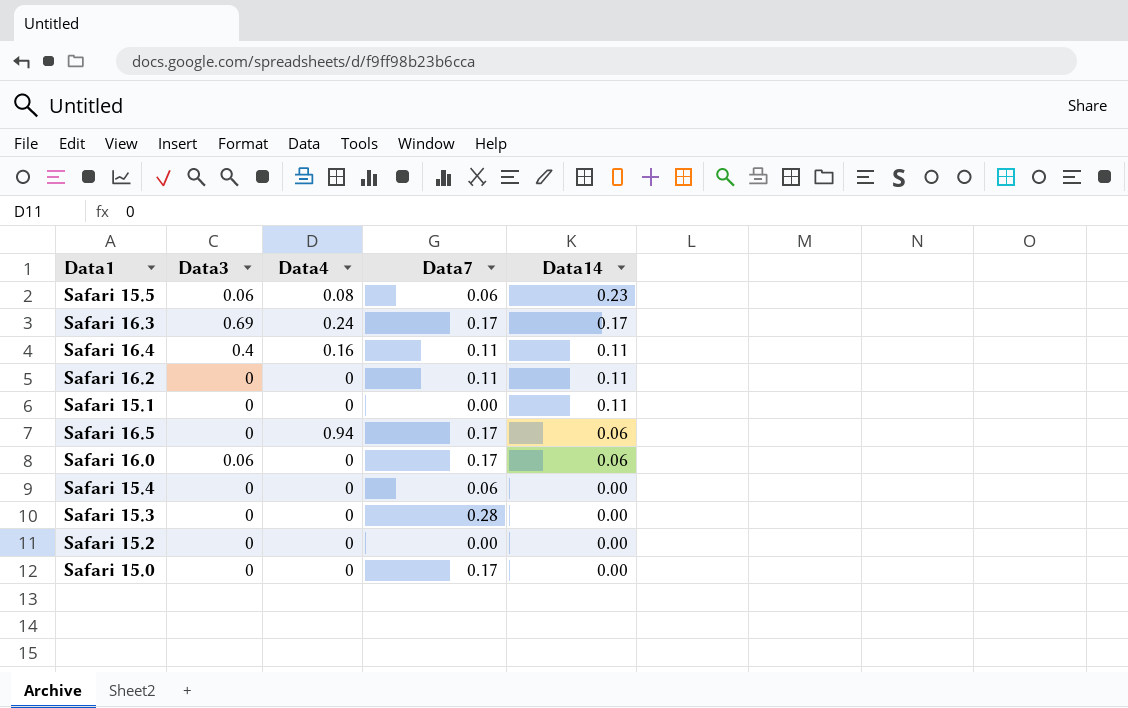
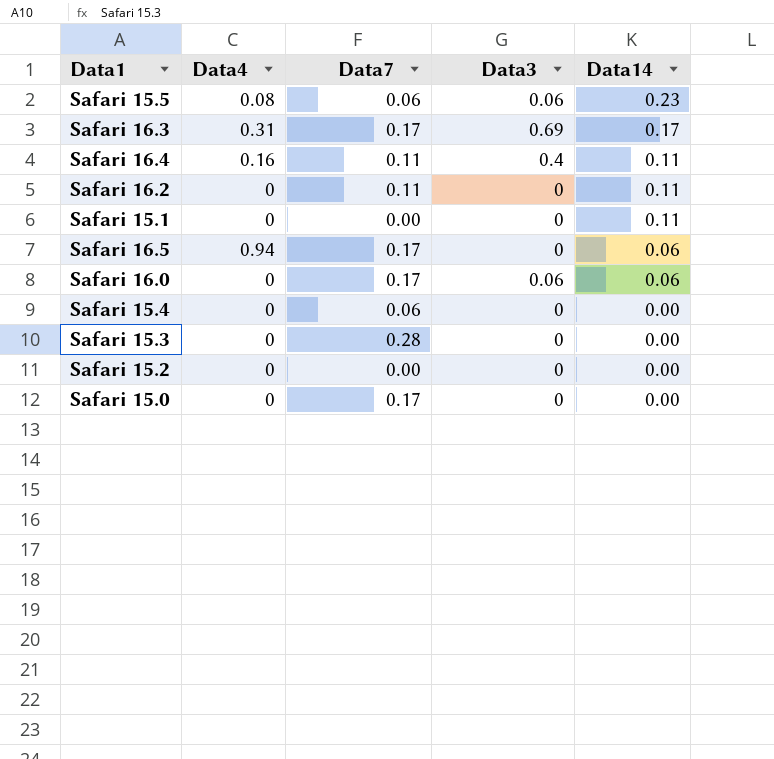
column Data3 | position: 2 -> 4
Safari 16.3 | Data4: 0.24 -> 0.31

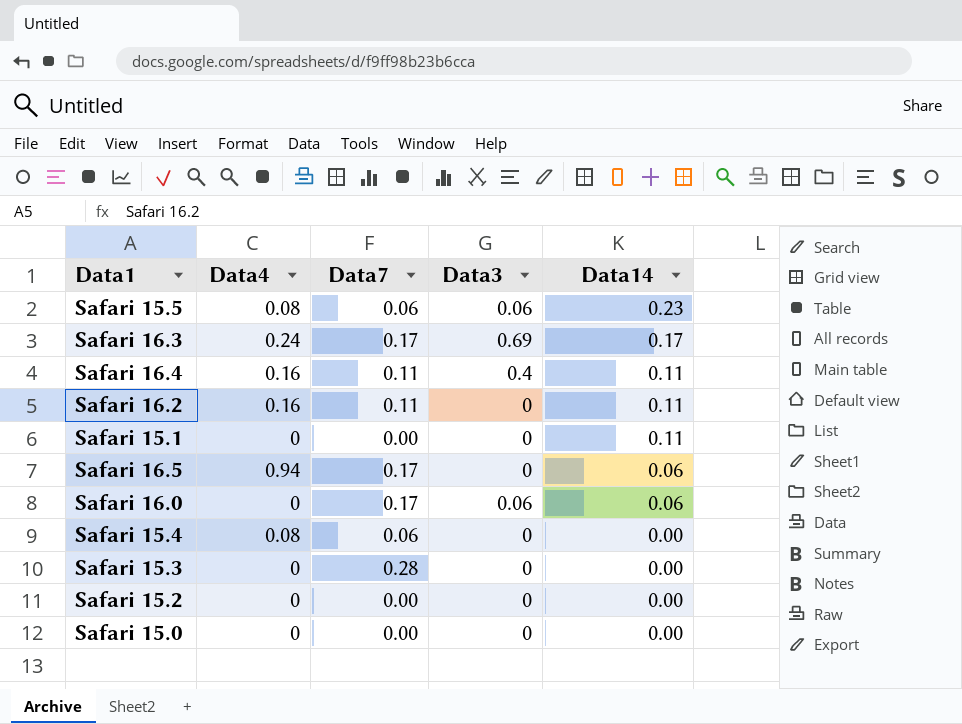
Safari 16.3 | Data4: 0.31 -> 0.24
Safari 16.2 | Data4: 0 -> 0.16
Safari 15.4 | Data4: 0 -> 0.08
Safari 15.0 | Data7: 0.17 -> 0.00

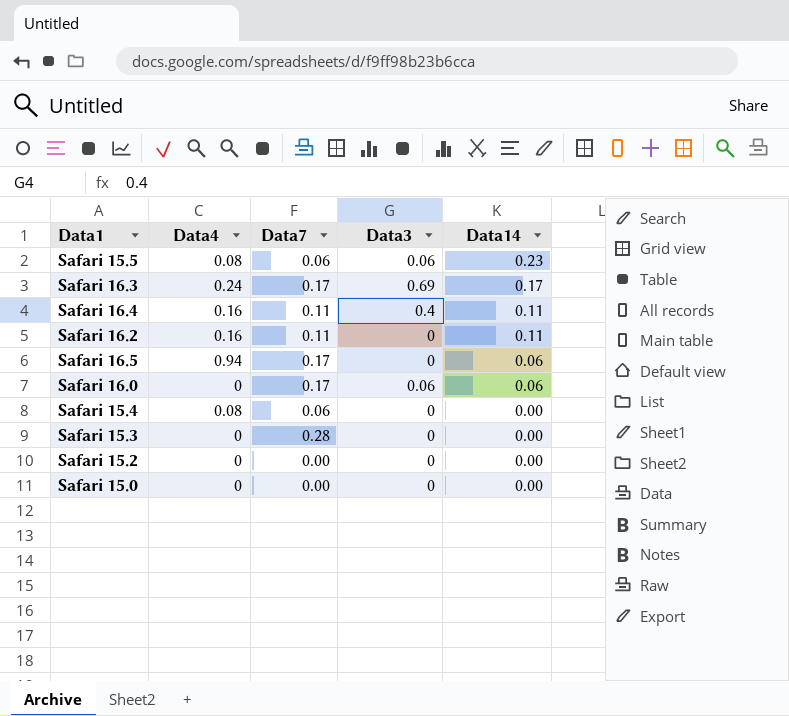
row Safari 15.1: 0 | 0.00 | 0 | 0.11 -> none

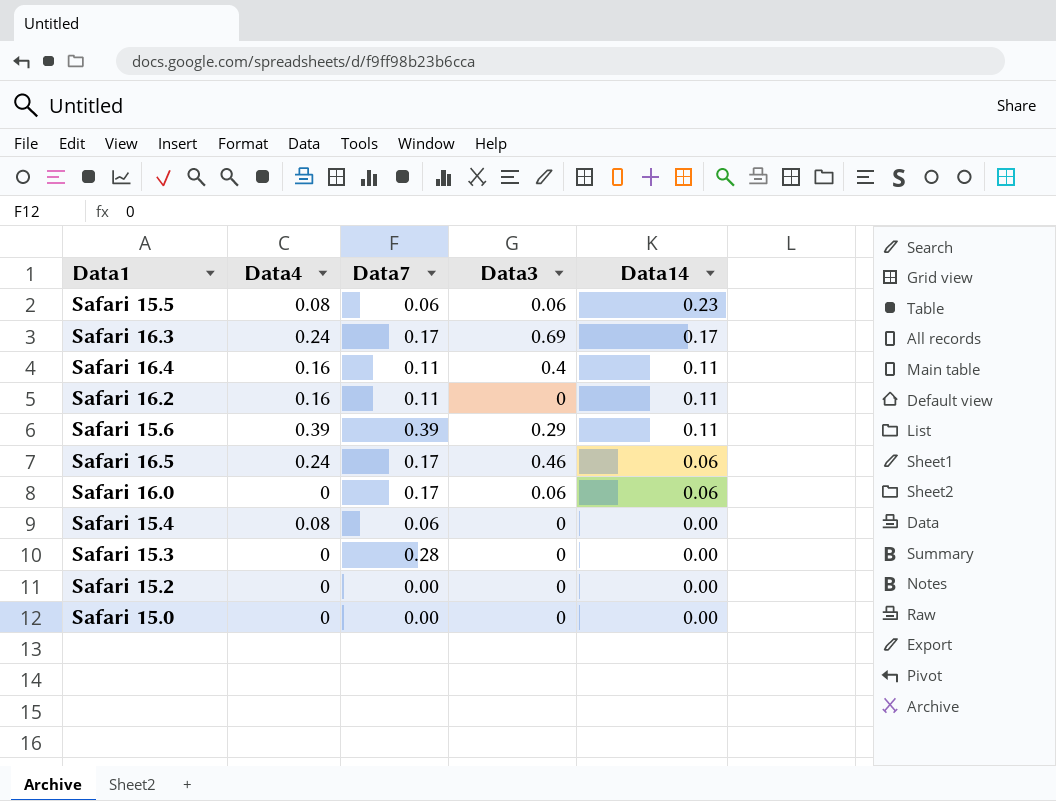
row Safari 15.6: none -> 0.39 | 0.39 | 0.29 | 0.11
Safari 16.5 | Data4: 0.94 -> 0.24
Safari 16.5 | Data3: 0 -> 0.46

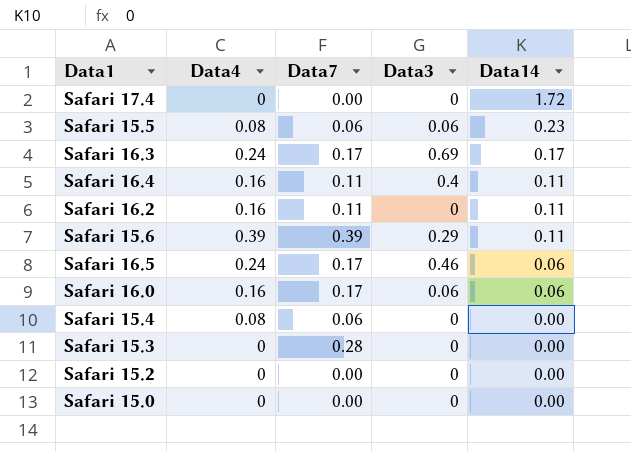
row Safari 17.4: none -> 0 | 0.00 | 0 | 1.72
Safari 16.0 | Data4: 0 -> 0.16

